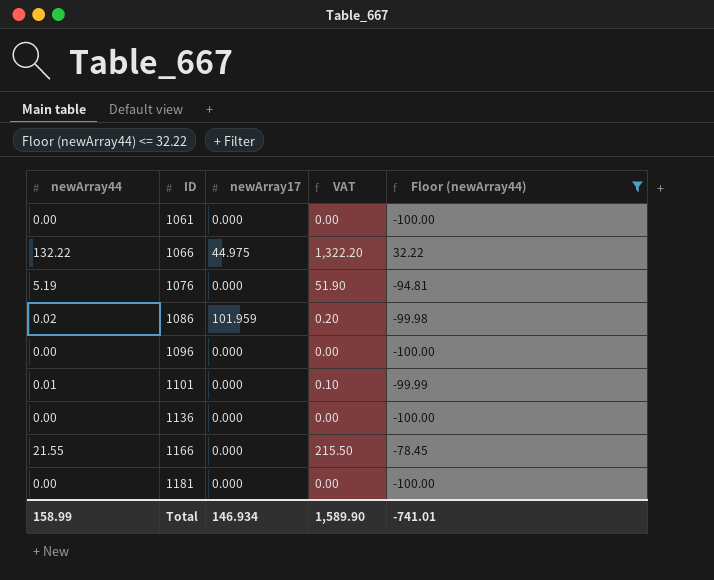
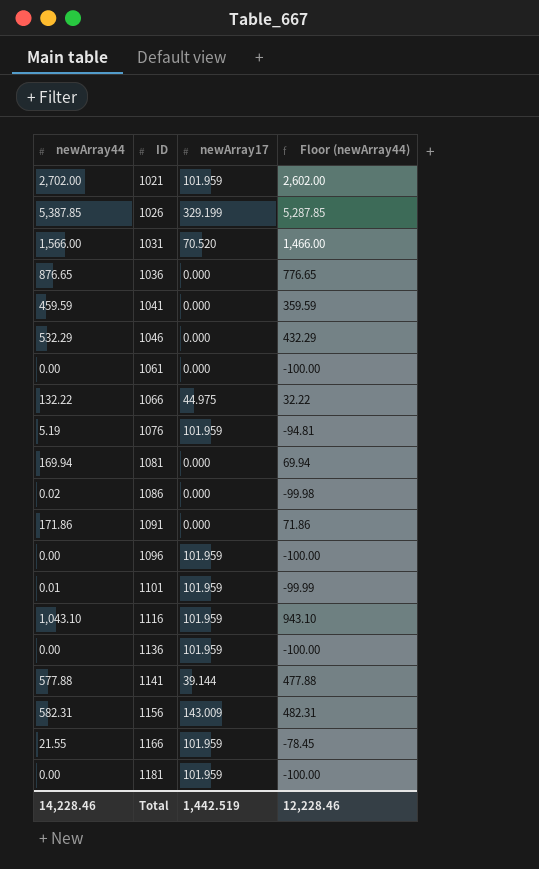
filter: Floor (newArray44) <= 32.22 -> none
column VAT | formula: [newArray44] * 10 -> none
1076 | newArray17: 0.000 -> 101.959
1086 | newArray17: 101.959 -> 0.000
1096 | newArray17: 0.000 -> 101.959
1101 | newArray17: 0.000 -> 101.959
1136 | newArray17: 0.000 -> 101.959
1166 | newArray17: 0.000 -> 101.959
1181 | newArray17: 0.000 -> 101.959
Total | newArray44: 158.99 -> 14,228.46
Total | newArray17: 146.934 -> 1,442.519
Total | Floor (newArray44): -741.01 -> 12,228.46

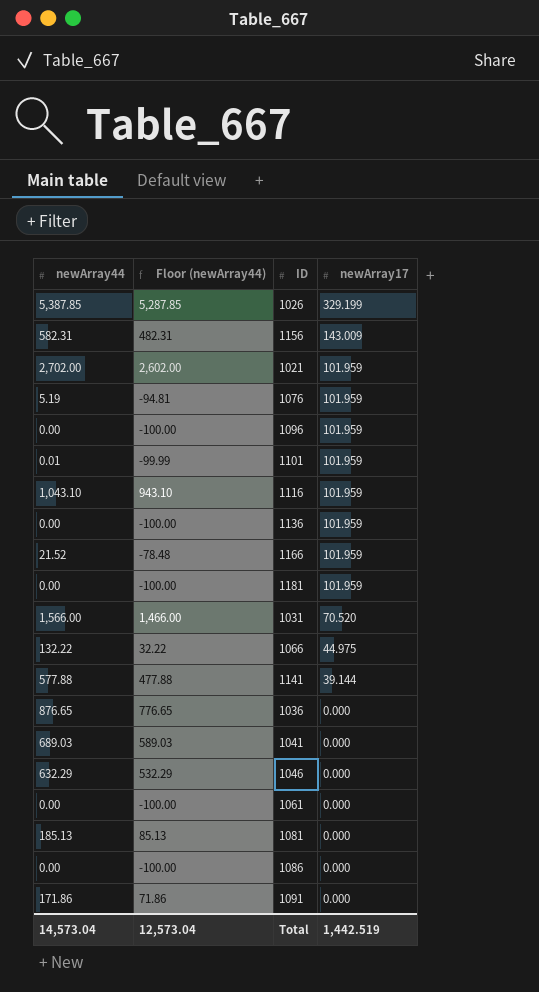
row order: ID ascending -> newArray17 descending
column Floor (newArray44) | position: 4 -> 2
1166 | newArray44: 21.55 -> 21.52
1166 | Floor (newArray44): -78.45 -> -78.48
1041 | newArray44: 459.59 -> 689.03
1041 | Floor (newArray44): 359.59 -> 589.03
1046 | newArray44: 532.29 -> 632.29
1046 | Floor (newArray44): 432.29 -> 532.29
1081 | newArray44: 169.94 -> 185.13
1081 | Floor (newArray44): 69.94 -> 85.13
1086 | newArray44: 0.02 -> 0.00
1086 | Floor (newArray44): -99.98 -> -100.00
Total | newArray44: 14,228.46 -> 14,573.04
Total | Floor (newArray44): 12,228.46 -> 12,573.04

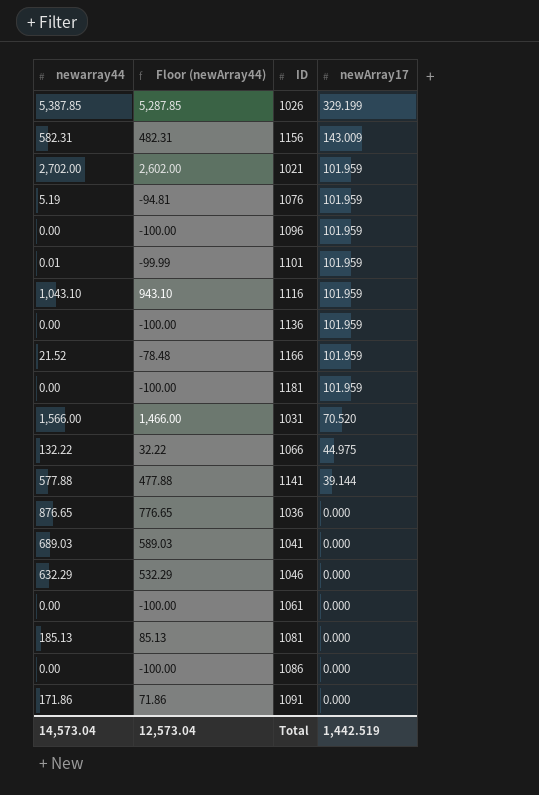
column name: newArray44 -> newarray44

